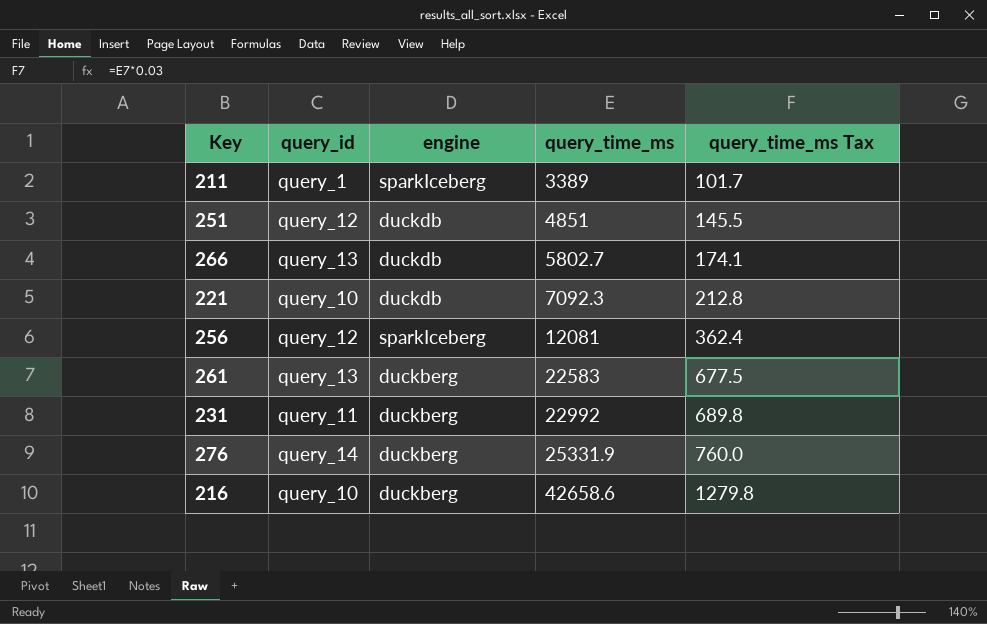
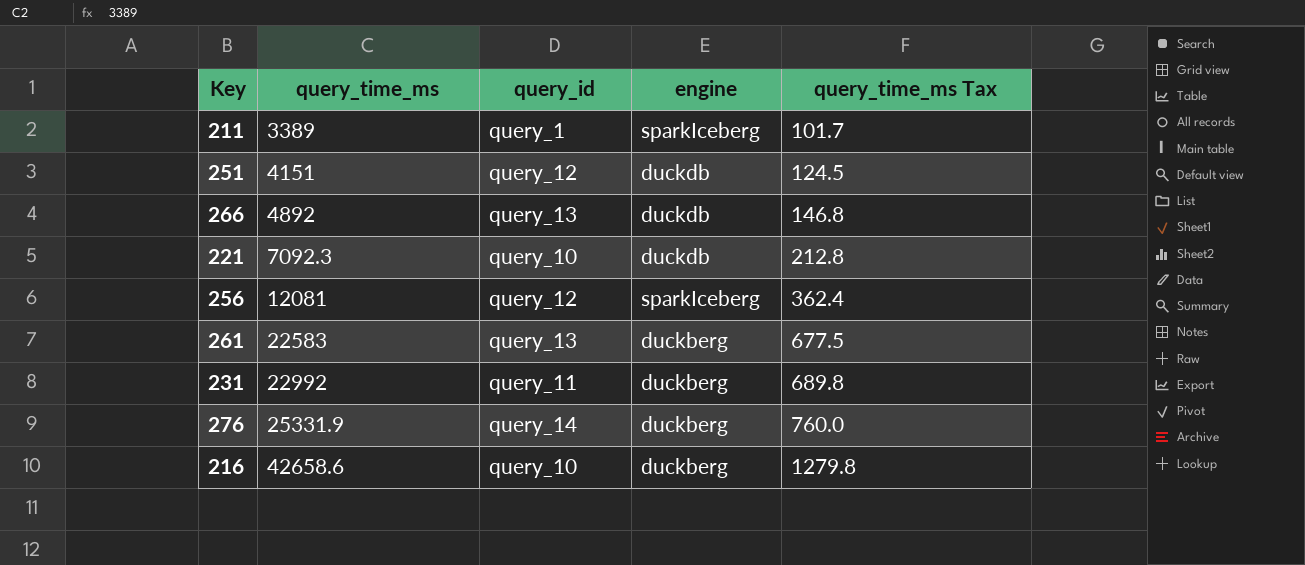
column query_time_ms | position: 4 -> 2
251 | query_time_ms: 4851 -> 4151
251 | query_time_ms Tax: 145.5 -> 124.5
266 | query_time_ms: 5802.7 -> 4892
266 | query_time_ms Tax: 174.1 -> 146.8

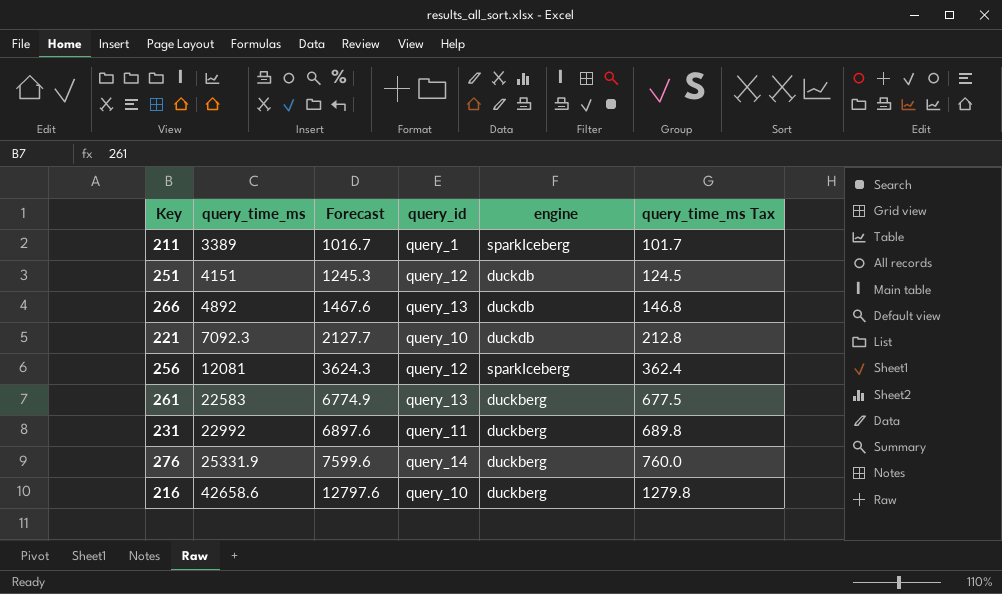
column Forecast | formula: none -> [query_time_ms] * 0.3

